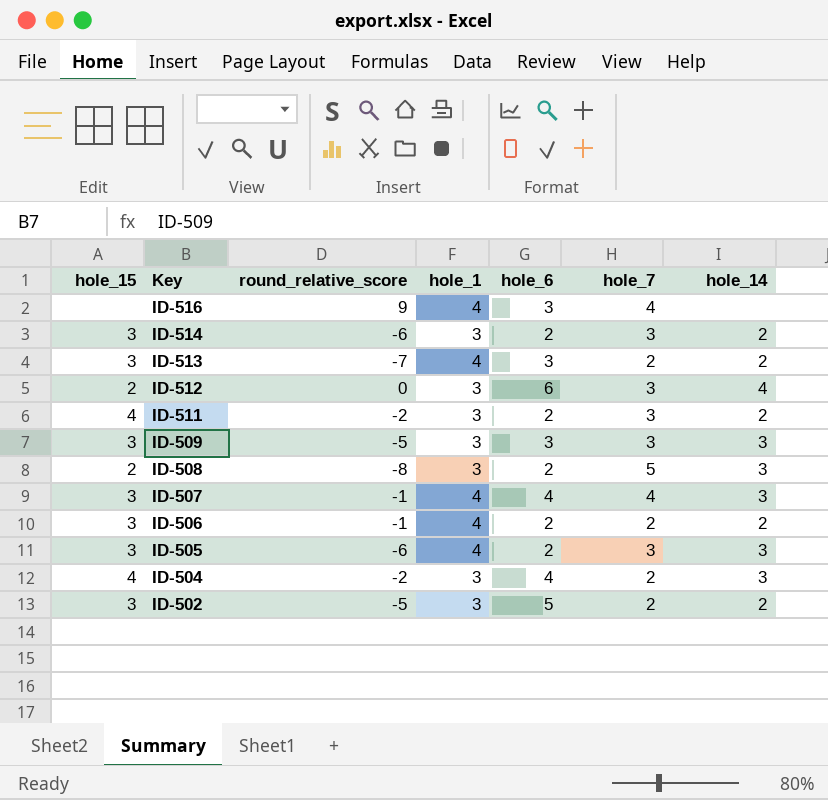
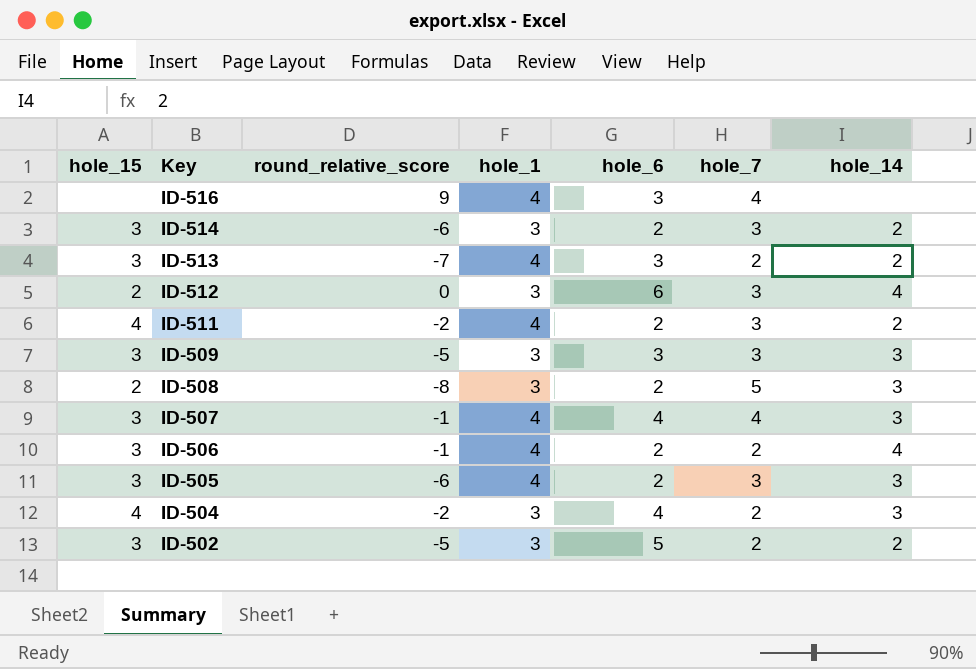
ID-511 | hole_1: 3 -> 4
ID-506 | hole_14: 2 -> 4

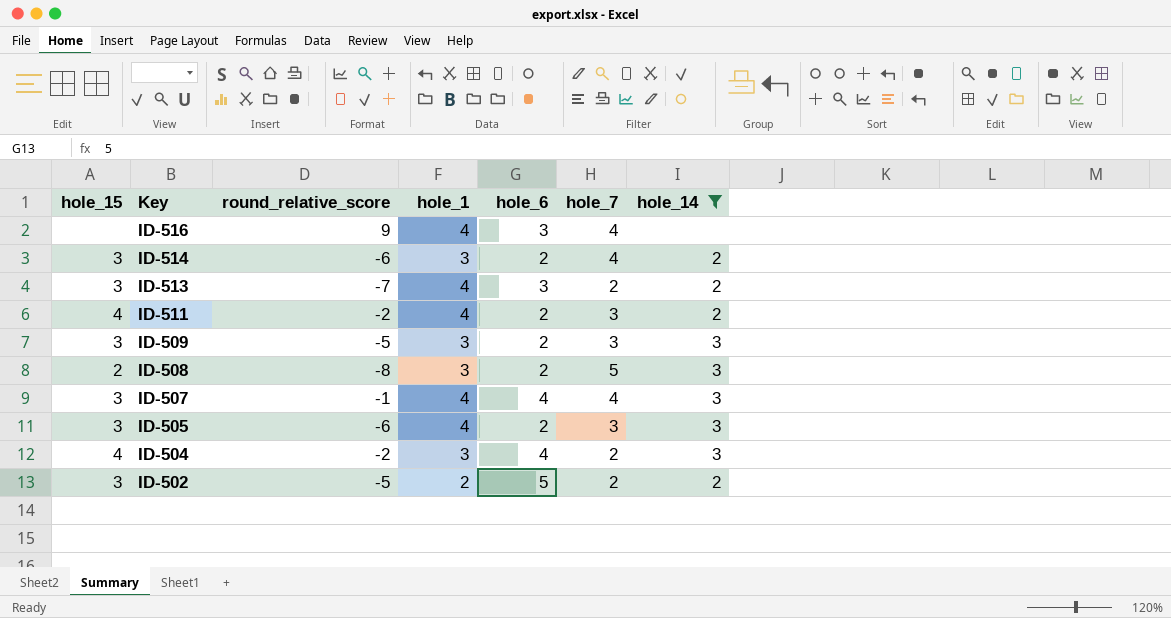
filter: none -> hole_14 != 4
ID-514 | hole_7: 3 -> 4
ID-509 | hole_6: 3 -> 2
ID-502 | hole_1: 3 -> 2

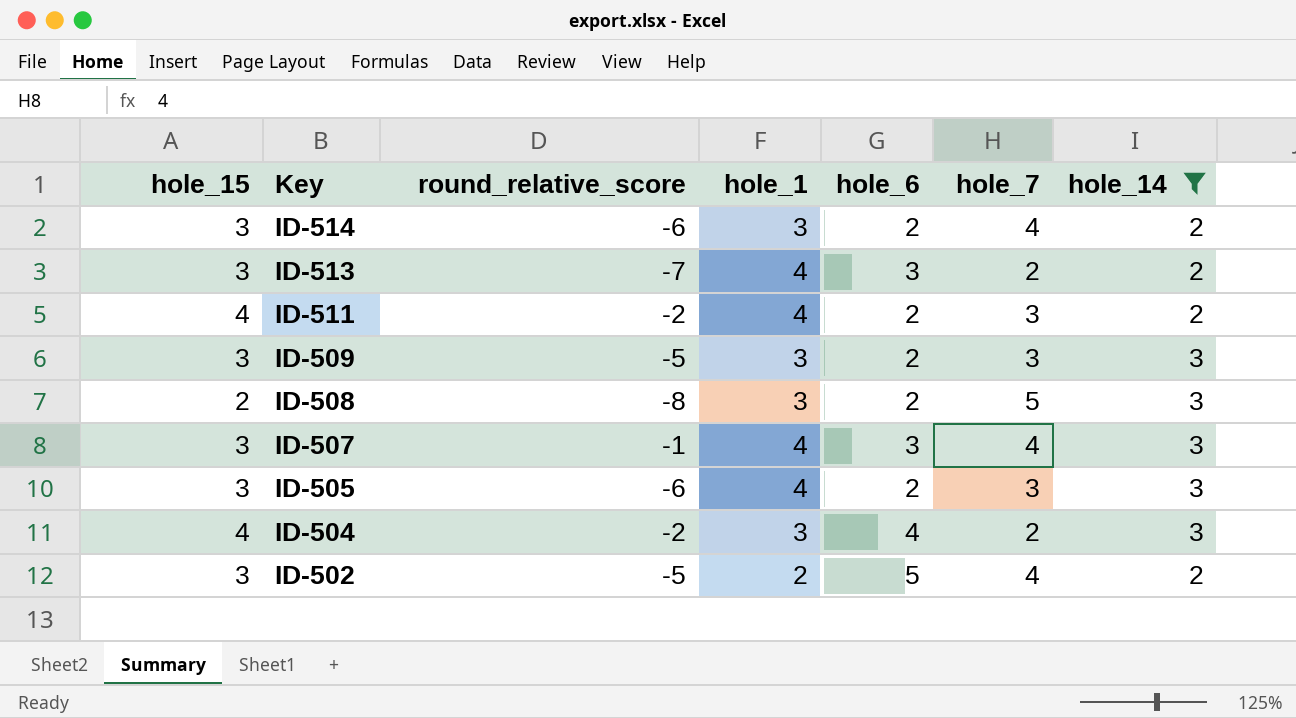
row ID-516: none | 9 | 4 | 3 | 4 | none -> none
ID-507 | hole_6: 4 -> 3
ID-502 | hole_7: 2 -> 4

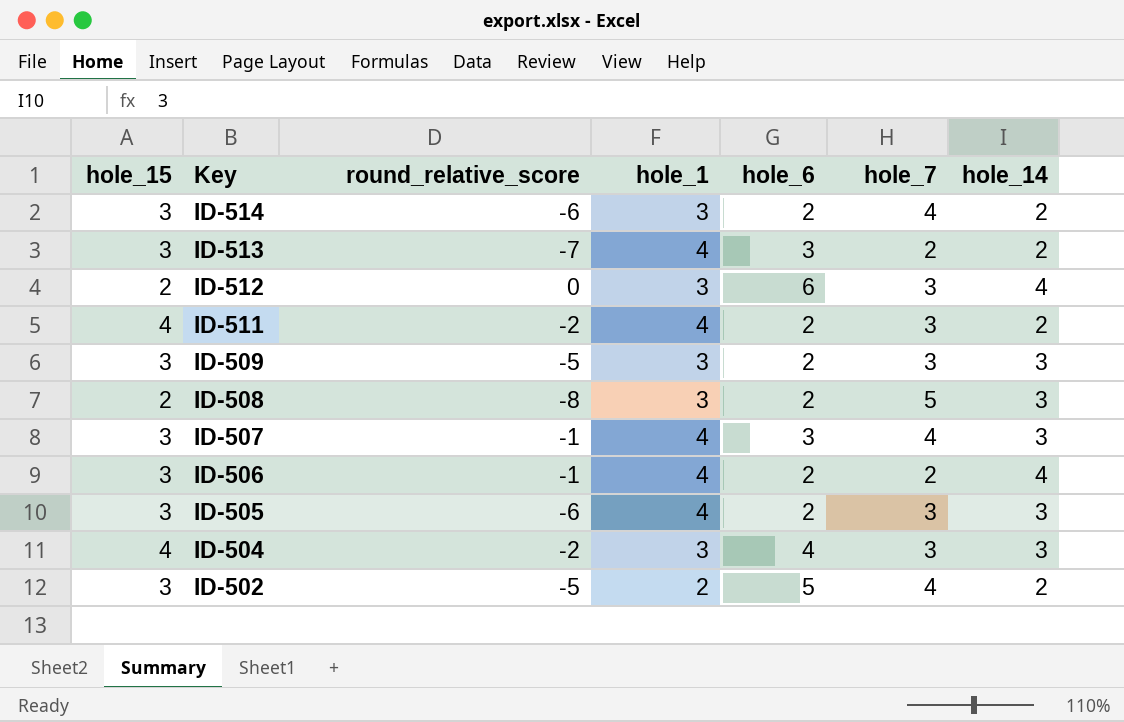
filter: hole_14 != 4 -> none
ID-504 | hole_7: 2 -> 3

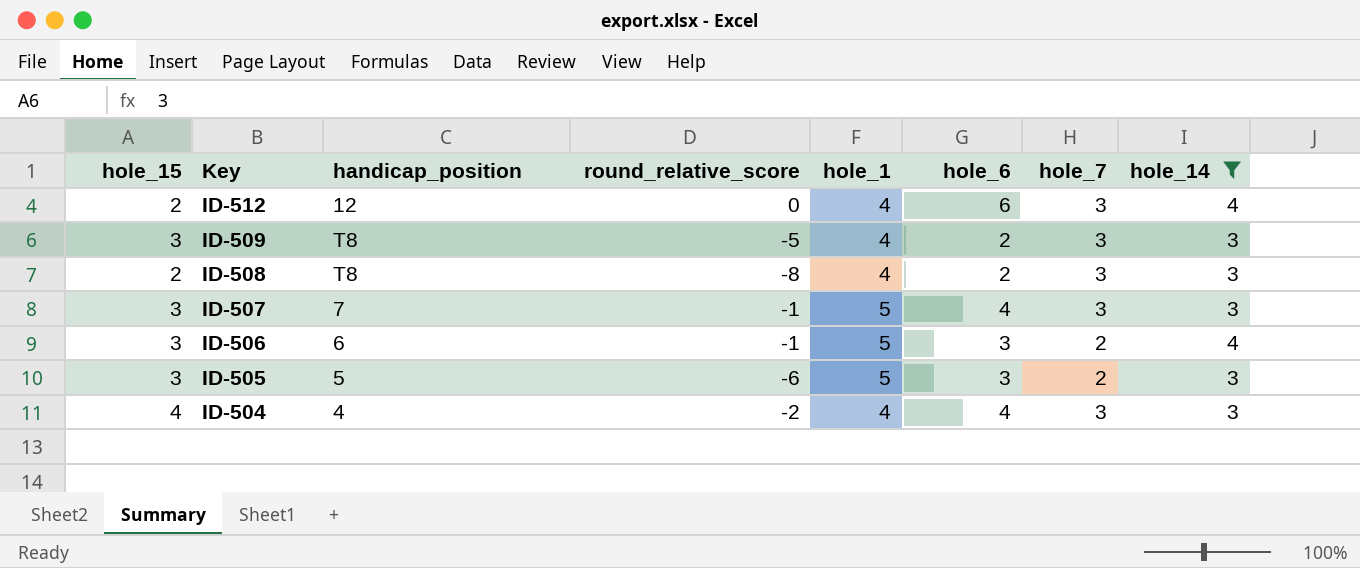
filter: none -> hole_14 != 2
column handicap_position | position: none -> 3
ID-512 | hole_1: 3 -> 4
ID-509 | hole_1: 3 -> 4
ID-508 | hole_1: 3 -> 4
ID-508 | hole_7: 5 -> 3
ID-507 | hole_1: 4 -> 5
ID-507 | hole_6: 3 -> 4
ID-507 | hole_7: 4 -> 3
ID-506 | hole_1: 4 -> 5
ID-506 | hole_6: 2 -> 3
ID-505 | hole_1: 4 -> 5
ID-505 | hole_6: 2 -> 3
ID-505 | hole_7: 3 -> 2
ID-504 | hole_1: 3 -> 4

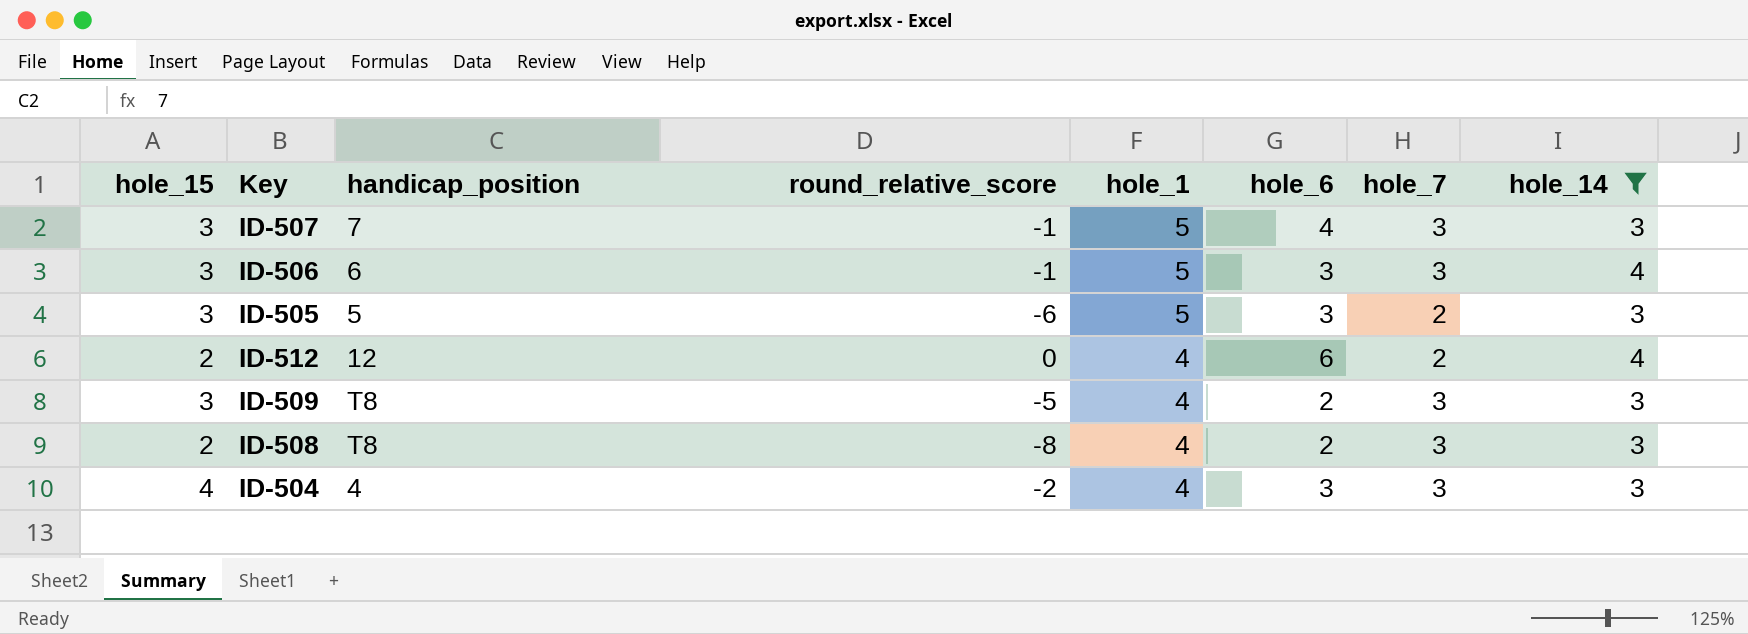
row order: Key descending -> hole_1 descending
ID-506 | hole_7: 2 -> 3
ID-512 | hole_7: 3 -> 2
ID-504 | hole_6: 4 -> 3

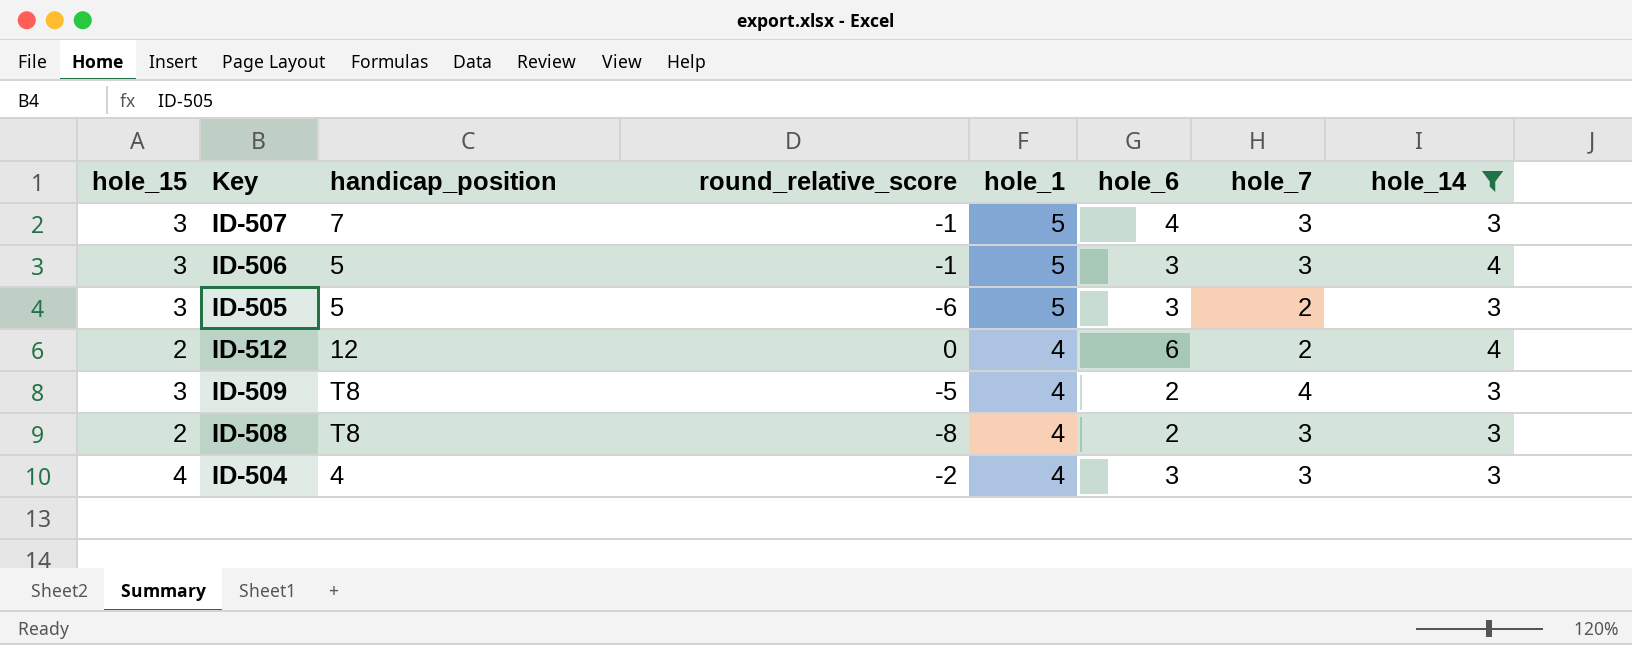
ID-506 | handicap_position: 6 -> 5
ID-509 | hole_7: 3 -> 4

